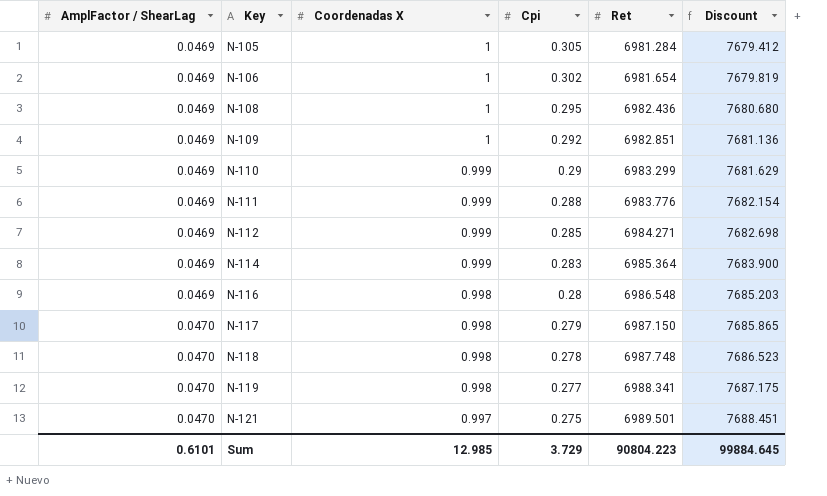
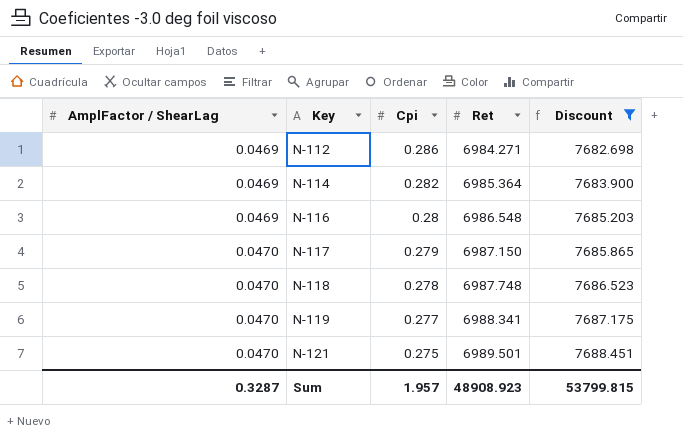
filter: none -> Discount >= 7682.698
column Coordenadas X | position: 3 -> none
N-112 | Cpi: 0.285 -> 0.286
N-114 | Cpi: 0.283 -> 0.282
Sum | AmplFactor / ShearLag: 0.6101 -> 0.3287
Sum | Cpi: 3.729 -> 1.957
Sum | Ret: 90804.223 -> 48908.923
Sum | Discount: 99884.645 -> 53799.815

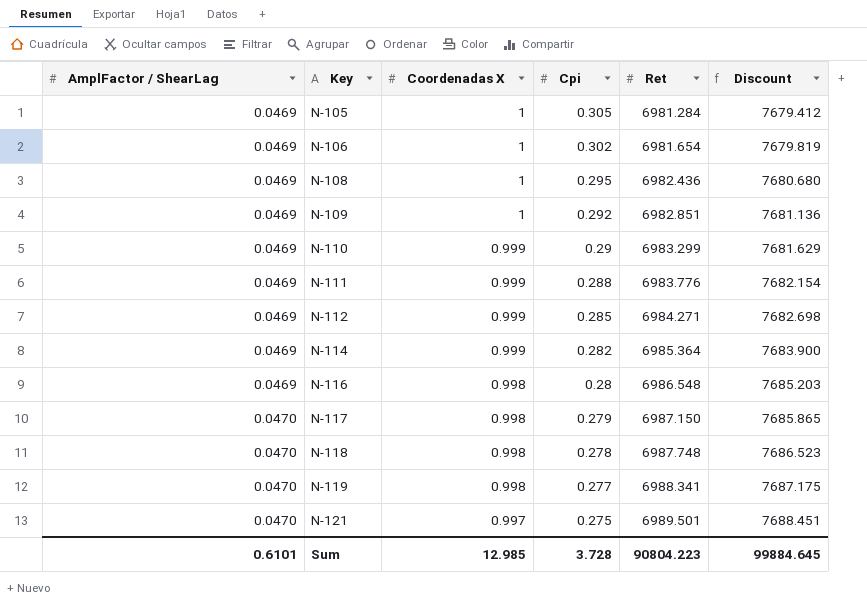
filter: Discount >= 7682.698 -> none
column Coordenadas X | position: none -> 3
N-112 | Cpi: 0.286 -> 0.285
Sum | AmplFactor / ShearLag: 0.3287 -> 0.6101
Sum | Cpi: 1.957 -> 3.728
Sum | Ret: 48908.923 -> 90804.223
Sum | Discount: 53799.815 -> 99884.645

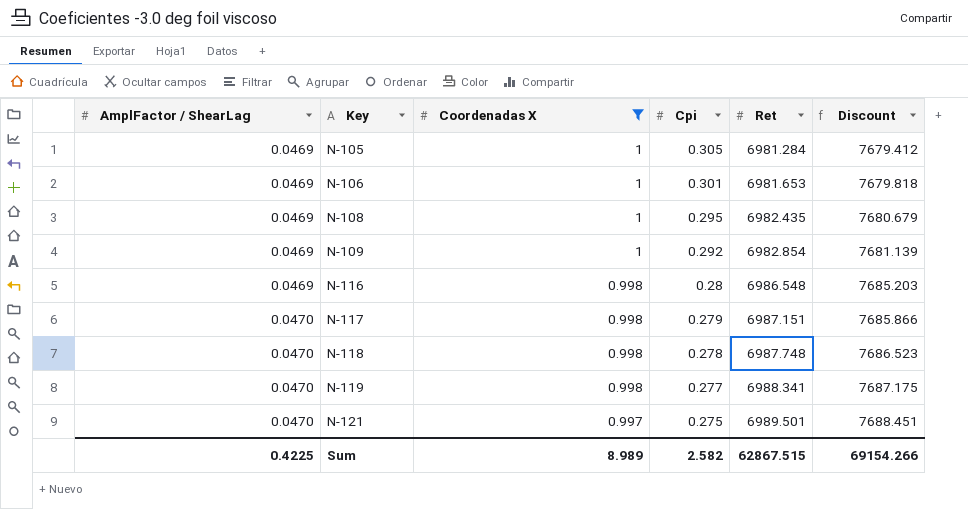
filter: none -> Coordenadas X != 0.999
N-106 | Cpi: 0.302 -> 0.301
N-106 | Ret: 6981.654 -> 6981.653
N-106 | Discount: 7679.819 -> 7679.818
N-108 | Ret: 6982.436 -> 6982.435
N-108 | Discount: 7680.680 -> 7680.679
N-109 | Ret: 6982.851 -> 6982.854
N-109 | Discount: 7681.136 -> 7681.139
N-117 | Ret: 6987.150 -> 6987.151
N-117 | Discount: 7685.865 -> 7685.866
Sum | AmplFactor / ShearLag: 0.6101 -> 0.4225
Sum | Coordenadas X: 12.985 -> 8.989
Sum | Cpi: 3.728 -> 2.582
Sum | Ret: 90804.223 -> 62867.515
Sum | Discount: 99884.645 -> 69154.266

